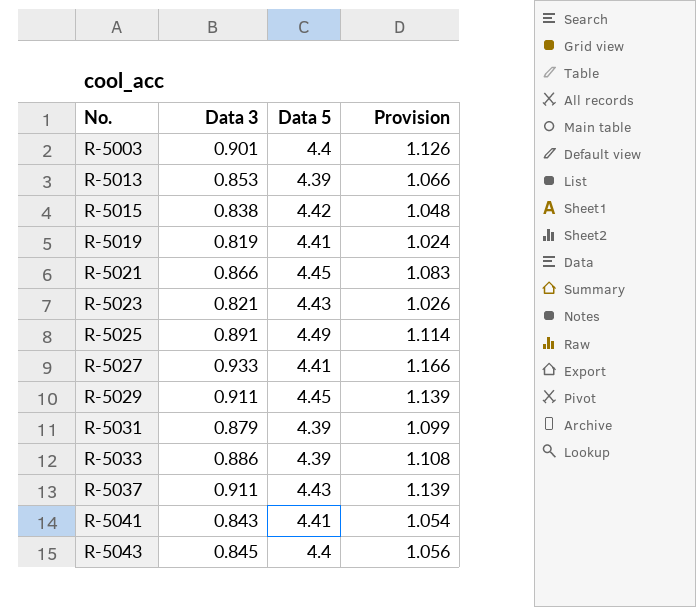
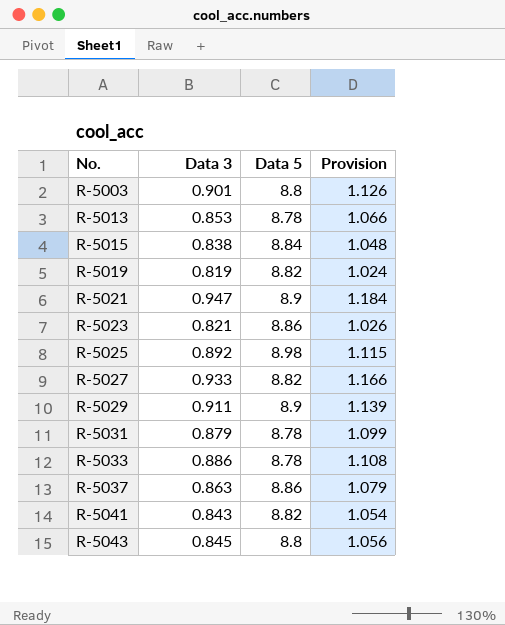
R-5003 | Data 5: 4.4 -> 8.8
R-5013 | Data 5: 4.39 -> 8.78
R-5015 | Data 5: 4.42 -> 8.84
R-5019 | Data 5: 4.41 -> 8.82
R-5021 | Data 3: 0.866 -> 0.947
R-5021 | Data 5: 4.45 -> 8.9
R-5021 | Provision: 1.083 -> 1.184
R-5023 | Data 5: 4.43 -> 8.86
R-5025 | Data 3: 0.891 -> 0.892
R-5025 | Data 5: 4.49 -> 8.98
R-5025 | Provision: 1.114 -> 1.115
R-5027 | Data 5: 4.41 -> 8.82
R-5029 | Data 5: 4.45 -> 8.9
R-5031 | Data 5: 4.39 -> 8.78
R-5033 | Data 5: 4.39 -> 8.78
R-5037 | Data 3: 0.911 -> 0.863
R-5037 | Data 5: 4.43 -> 8.86
R-5037 | Provision: 1.139 -> 1.079
R-5041 | Data 5: 4.41 -> 8.82
R-5043 | Data 5: 4.4 -> 8.8

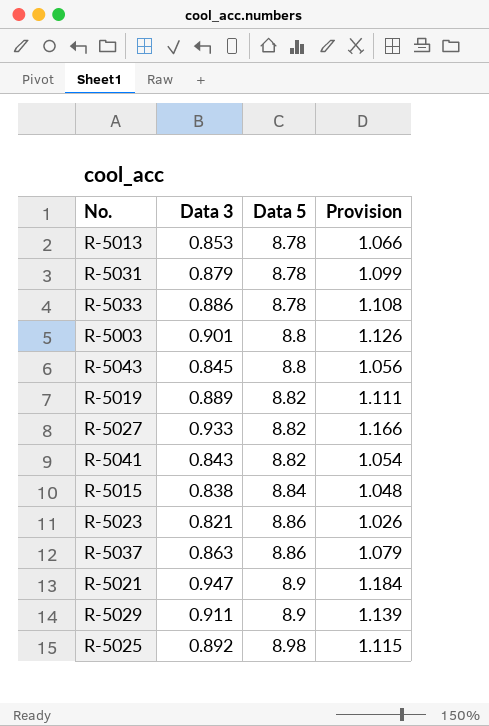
row order: No. ascending -> Data 5 ascending
R-5019 | Data 3: 0.819 -> 0.889
R-5019 | Provision: 1.024 -> 1.111

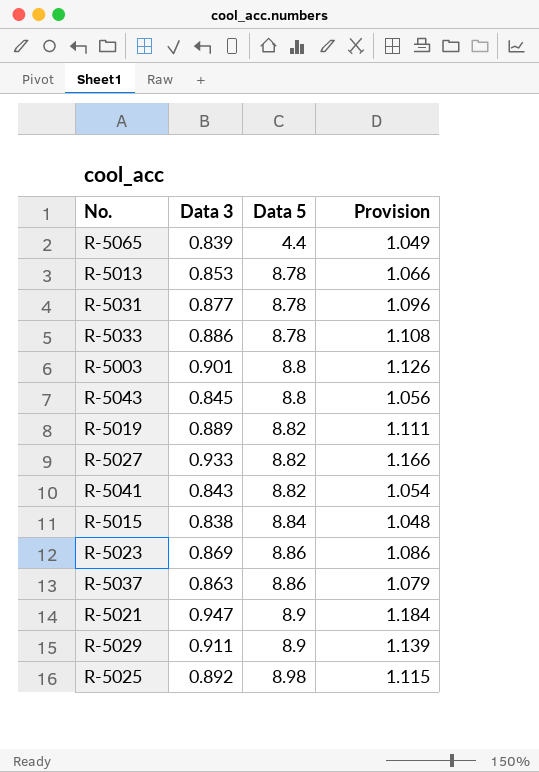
row R-5065: none -> 0.839 | 4.4 | 1.049
R-5031 | Data 3: 0.879 -> 0.877
R-5031 | Provision: 1.099 -> 1.096
R-5023 | Data 3: 0.821 -> 0.869
R-5023 | Provision: 1.026 -> 1.086

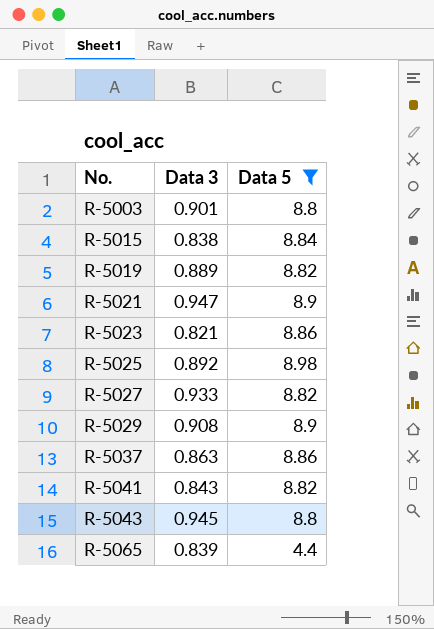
filter: none -> Data 5 != 8.78
row order: Data 5 ascending -> No. ascending
column Provision | formula: [Data 3] * 1.25 -> none
R-5023 | Data 3: 0.869 -> 0.821
R-5029 | Data 3: 0.911 -> 0.908
R-5043 | Data 3: 0.845 -> 0.945

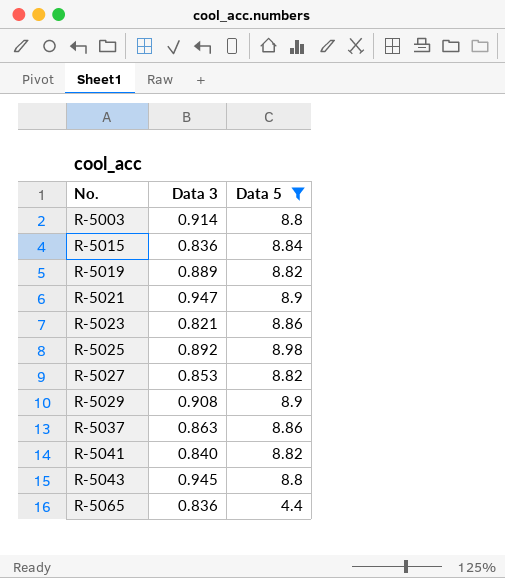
R-5003 | Data 3: 0.901 -> 0.914
R-5015 | Data 3: 0.838 -> 0.836
R-5027 | Data 3: 0.933 -> 0.853
R-5041 | Data 3: 0.843 -> 0.840
R-5065 | Data 3: 0.839 -> 0.836

